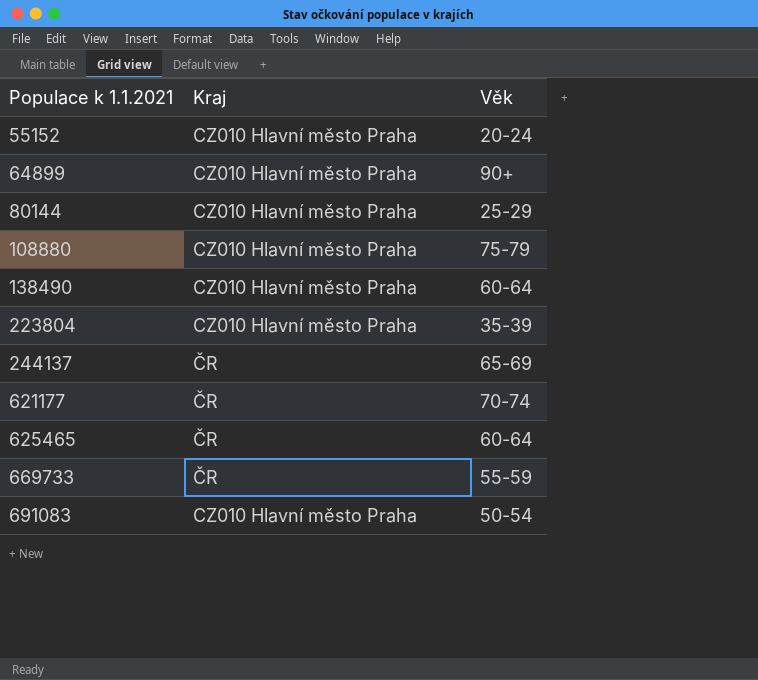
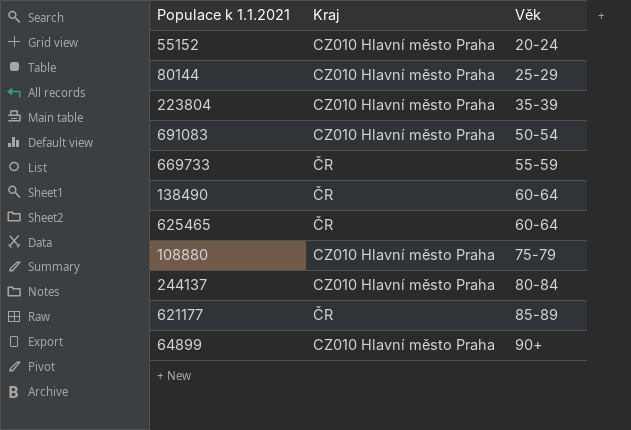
row order: Populace k 1.1.2021 ascending -> Věk ascending
138490 | Kraj: CZ010 Hlavní město Praha -> ČR
244137 | Kraj: ČR -> CZ010 Hlavní město Praha
244137 | Věk: 65-69 -> 80-84
621177 | Věk: 70-74 -> 85-89

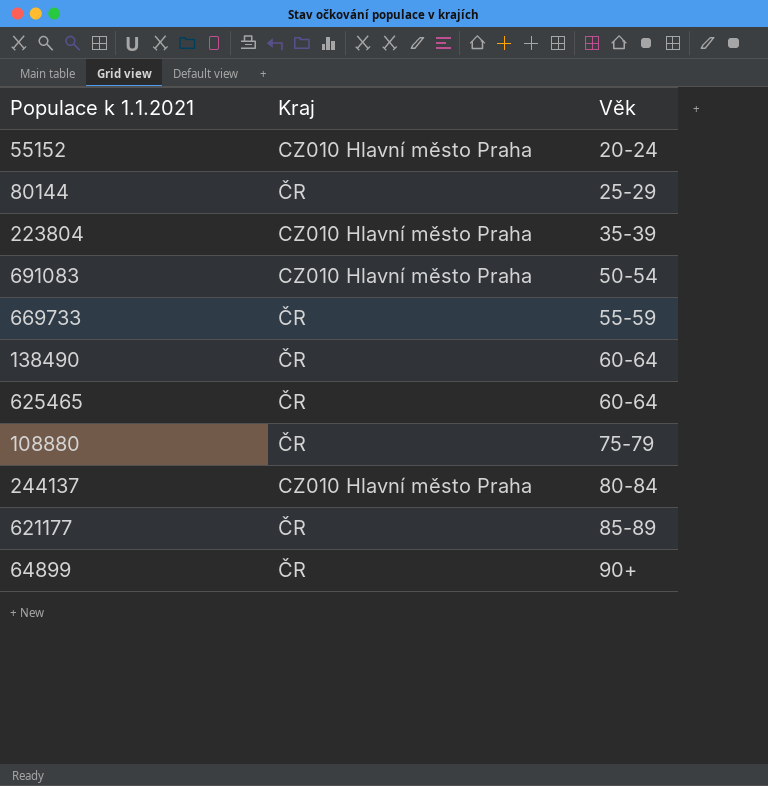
80144 | Kraj: CZ010 Hlavní město Praha -> ČR
108880 | Kraj: CZ010 Hlavní město Praha -> ČR
64899 | Kraj: CZ010 Hlavní město Praha -> ČR

